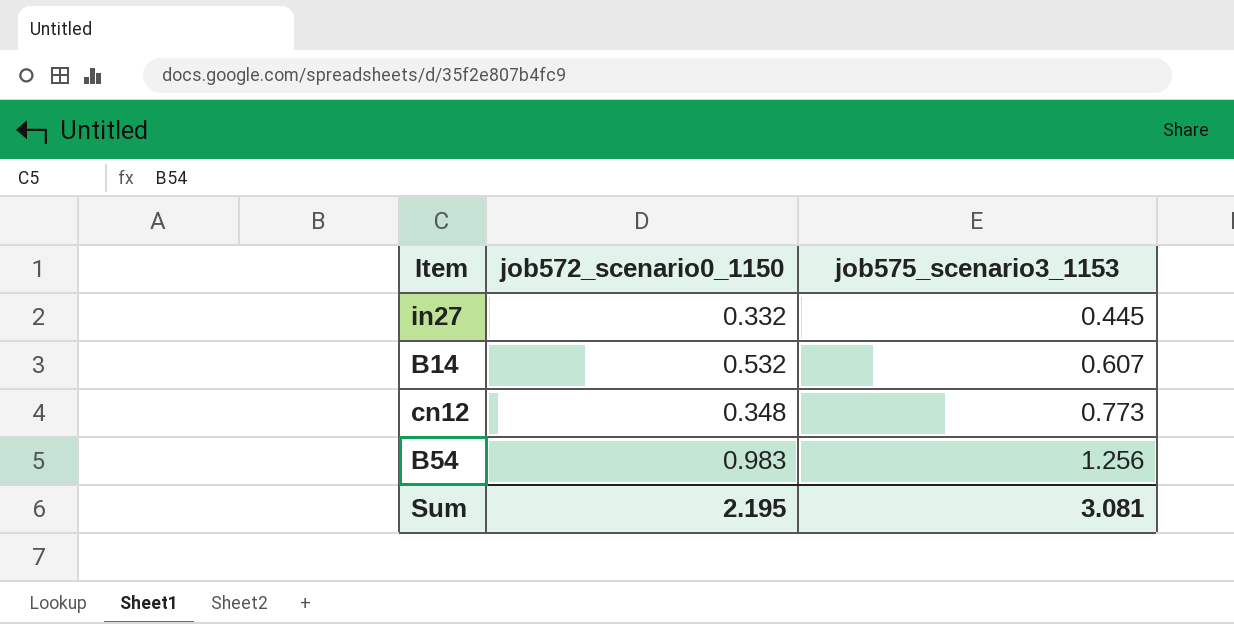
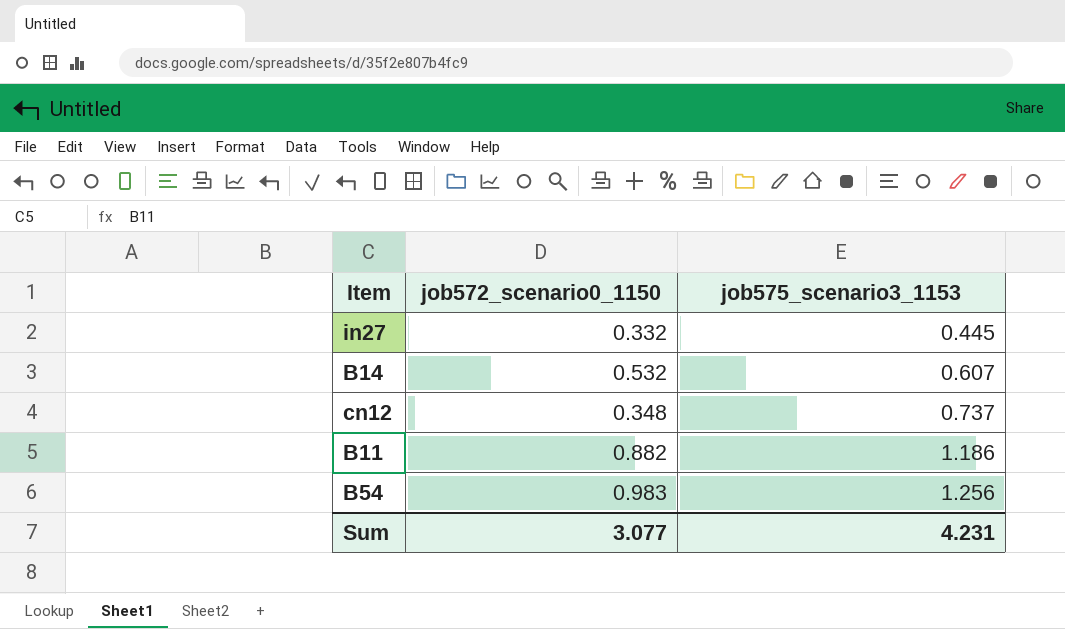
cn12 | job575_scenario3_1153: 0.773 -> 0.737
row B11: none -> 0.882 | 1.186
Sum | job572_scenario0_1150: 2.195 -> 3.077
Sum | job575_scenario3_1153: 3.081 -> 4.231

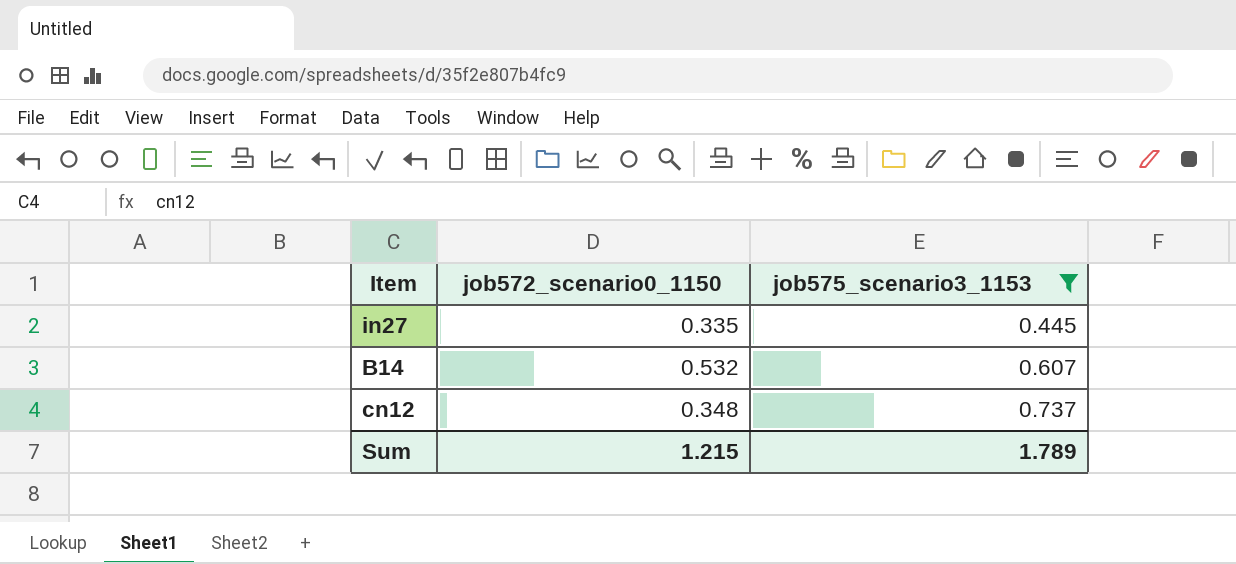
filter: none -> job575_scenario3_1153 <= 0.737
in27 | job572_scenario0_1150: 0.332 -> 0.335
Sum | job572_scenario0_1150: 3.077 -> 1.215
Sum | job575_scenario3_1153: 4.231 -> 1.789

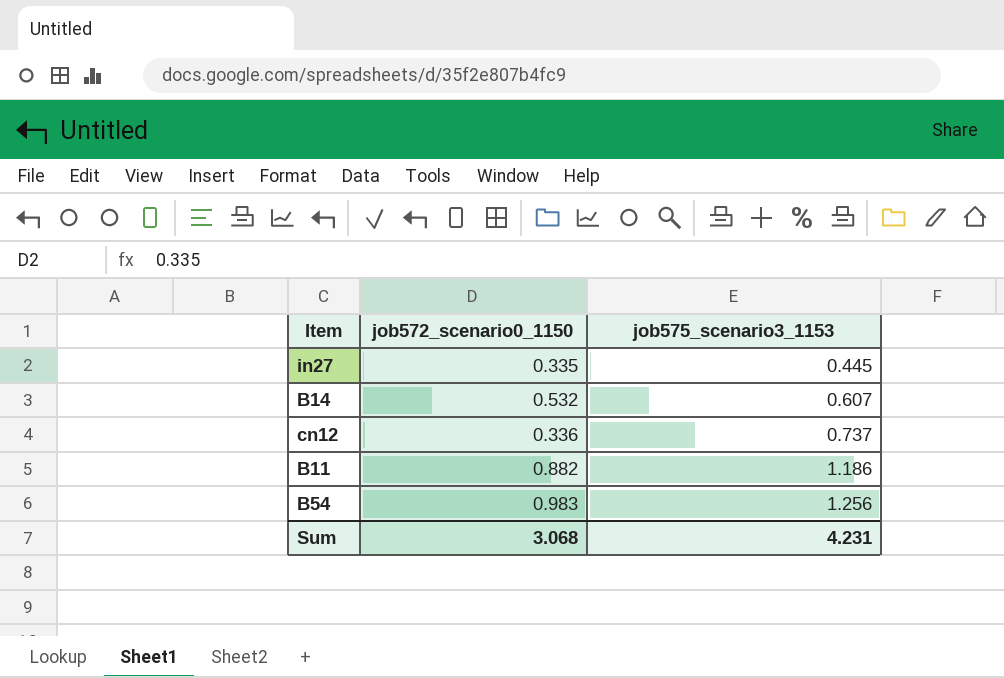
filter: job575_scenario3_1153 <= 0.737 -> none
cn12 | job572_scenario0_1150: 0.348 -> 0.336
Sum | job572_scenario0_1150: 1.215 -> 3.068
Sum | job575_scenario3_1153: 1.789 -> 4.231

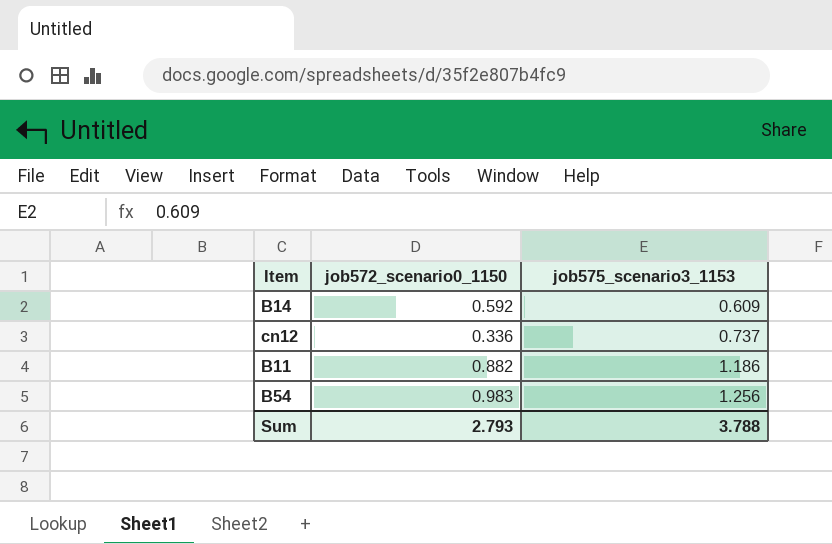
row in27: 0.335 | 0.445 -> none
B14 | job572_scenario0_1150: 0.532 -> 0.592
B14 | job575_scenario3_1153: 0.607 -> 0.609
Sum | job572_scenario0_1150: 3.068 -> 2.793
Sum | job575_scenario3_1153: 4.231 -> 3.788

